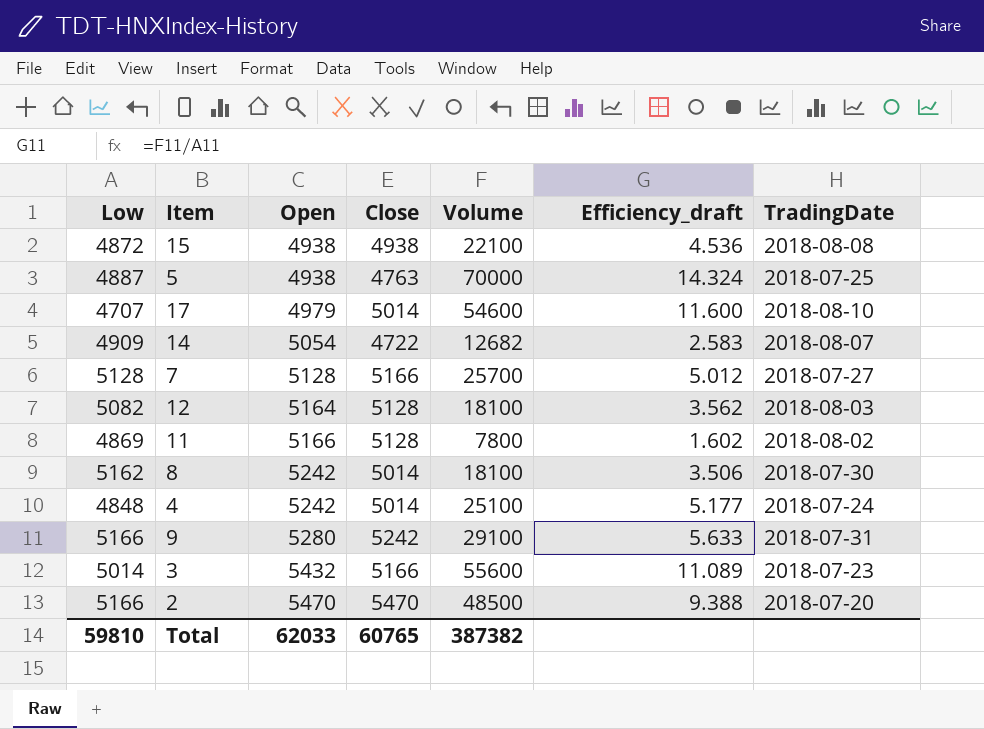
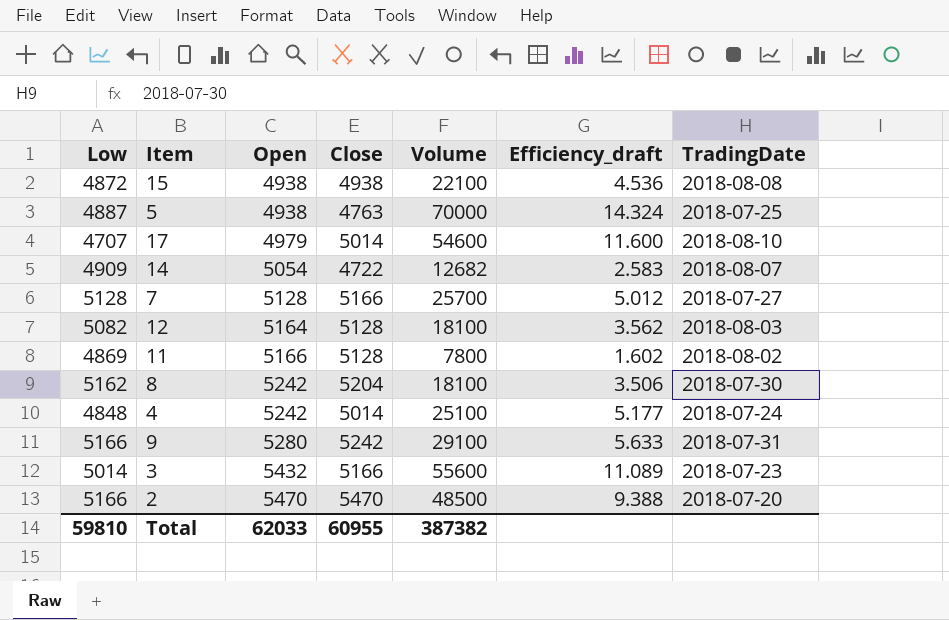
8 | Close: 5014 -> 5204
Total | Close: 60765 -> 60955

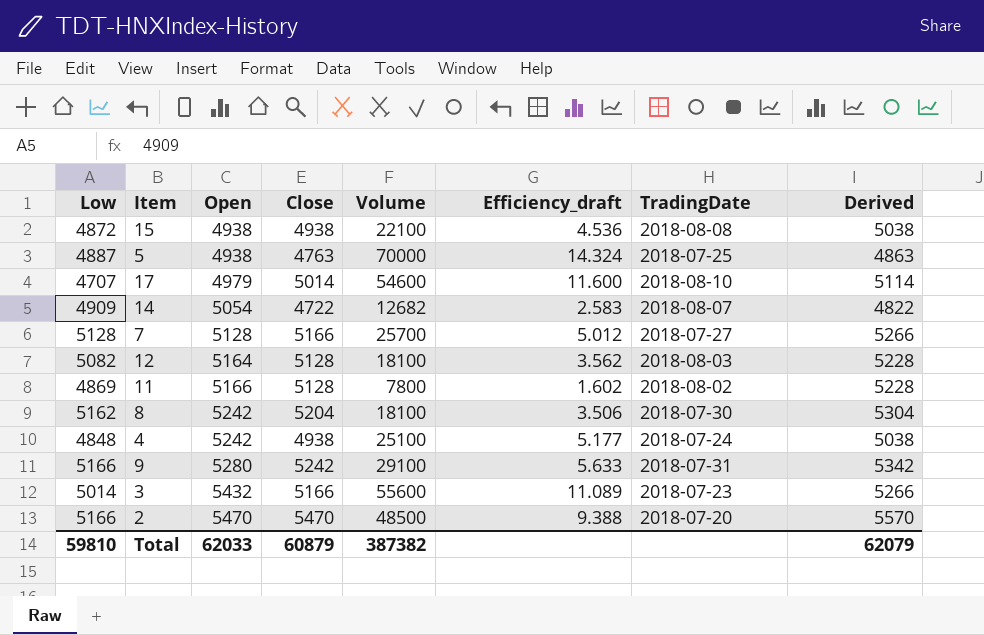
column Derived | formula: none -> [Close] + 100
4 | Close: 5014 -> 4938
Total | Close: 60955 -> 60879

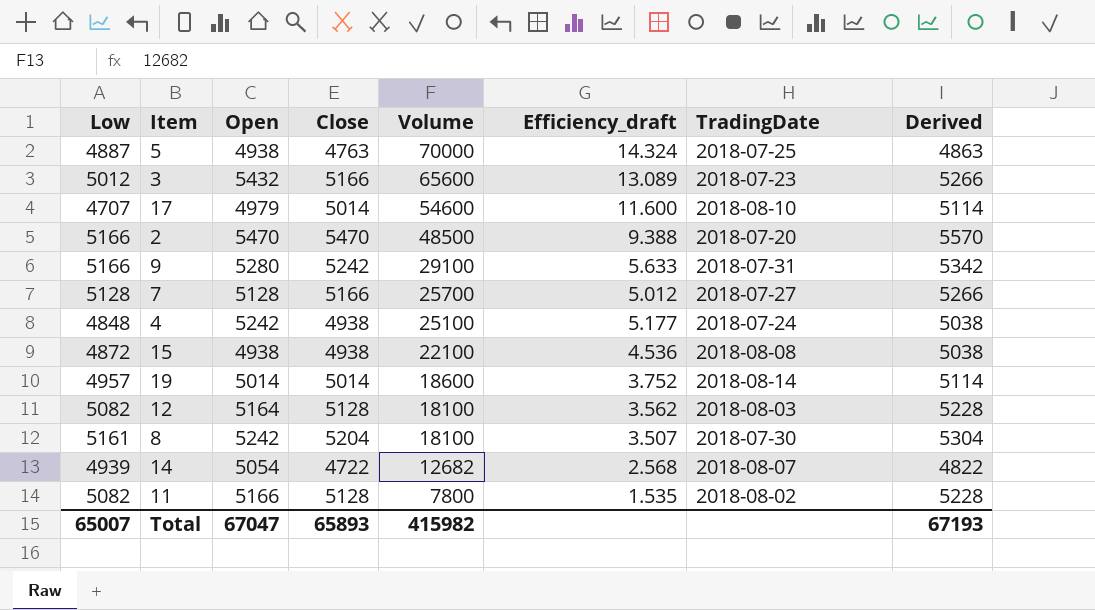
row order: Open ascending -> Volume descending
3 | Low: 5014 -> 5012
3 | Volume: 55600 -> 65600
3 | Efficiency_draft: 11.089 -> 13.089
row 19: none -> 4957 | 5014 | 5014 | 18600 | 3.752 | 2018-08-14 | 5114
8 | Low: 5162 -> 5161
8 | Efficiency_draft: 3.506 -> 3.507
14 | Low: 4909 -> 4939
14 | Efficiency_draft: 2.583 -> 2.568
11 | Low: 4869 -> 5082
11 | Efficiency_draft: 1.602 -> 1.535
Total | Low: 59810 -> 65007
Total | Open: 62033 -> 67047
Total | Close: 60879 -> 65893
Total | Volume: 387382 -> 415982
Total | Derived: 62079 -> 67193

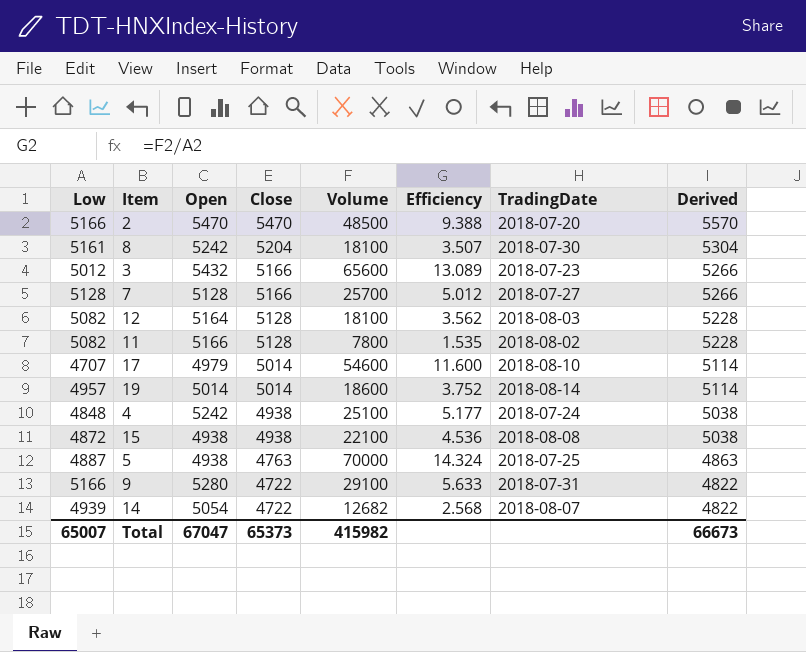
row order: Volume descending -> Close descending
column name: Efficiency_draft -> Efficiency
9 | Close: 5242 -> 4722
9 | Derived: 5342 -> 4822
Total | Close: 65893 -> 65373
Total | Derived: 67193 -> 66673

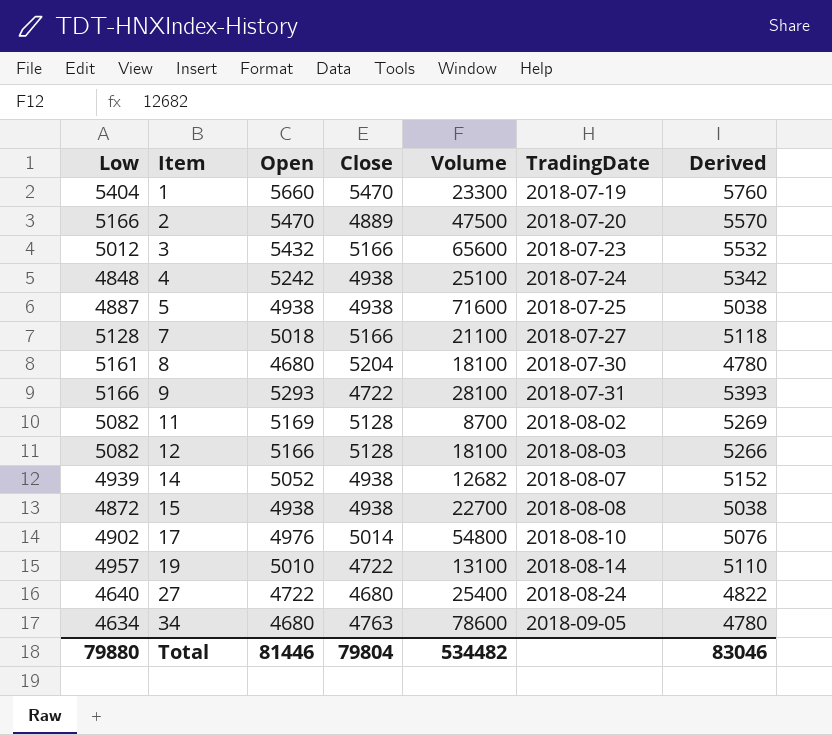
row order: Close descending -> Item ascending
column Efficiency | formula: [Volume] / [Low] -> none
column Derived | formula: [Close] + 100 -> [Open] + 100
row 1: none -> 5404 | 5660 | 5470 | 23300 | 2018-07-19 | 5760
2 | Close: 5470 -> 4889
2 | Volume: 48500 -> 47500
5 | Close: 4763 -> 4938
5 | Volume: 70000 -> 71600
7 | Open: 5128 -> 5018
7 | Volume: 25700 -> 21100
8 | Open: 5242 -> 4680
9 | Open: 5280 -> 5293
9 | Volume: 29100 -> 28100
11 | Open: 5166 -> 5169
11 | Volume: 7800 -> 8700
12 | Open: 5164 -> 5166
14 | Open: 5054 -> 5052
14 | Close: 4722 -> 4938
15 | Volume: 22100 -> 22700
17 | Low: 4707 -> 4902
17 | Open: 4979 -> 4976
17 | Volume: 54600 -> 54800
19 | Open: 5014 -> 5010
19 | Close: 5014 -> 4722
19 | Volume: 18600 -> 13100
row 27: none -> 4640 | 4722 | 4680 | 25400 | 2018-08-24 | 4822
row 34: none -> 4634 | 4680 | 4763 | 78600 | 2018-09-05 | 4780
Total | Low: 65007 -> 79880
Total | Open: 67047 -> 81446
Total | Close: 65373 -> 79804
Total | Volume: 415982 -> 534482
Total | Derived: 66673 -> 83046

